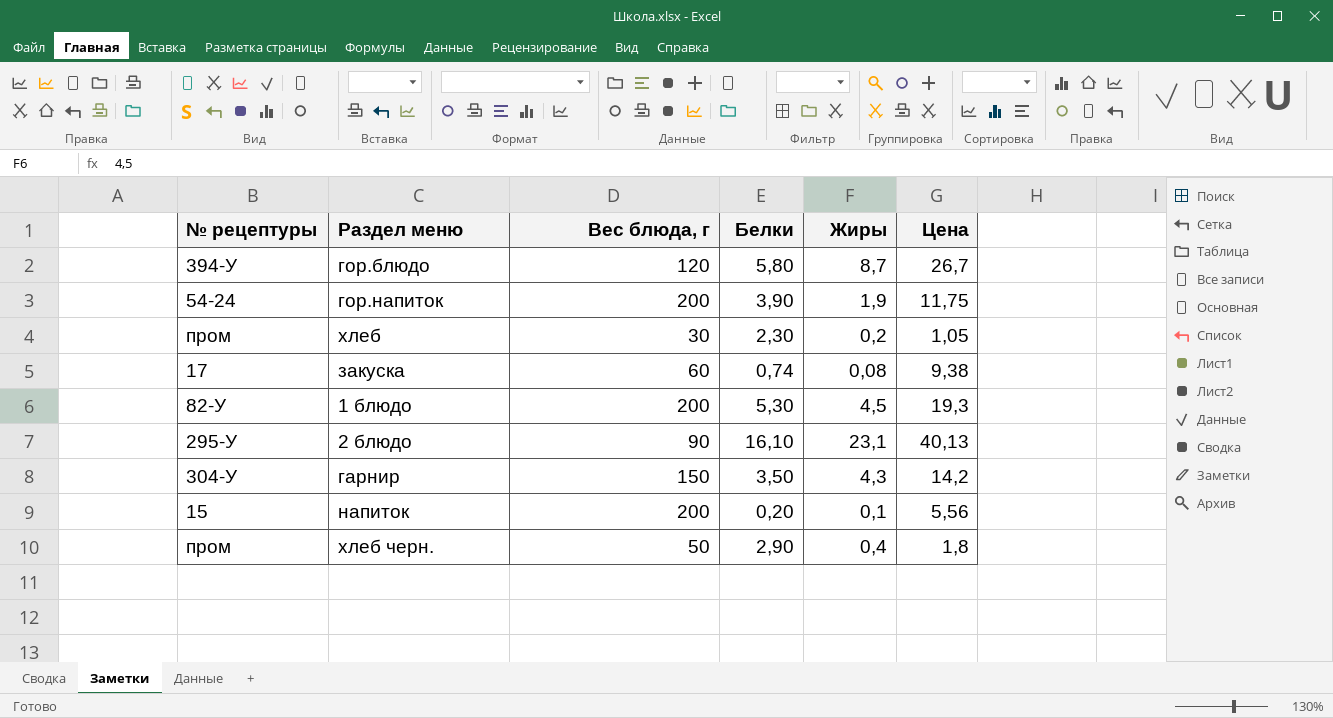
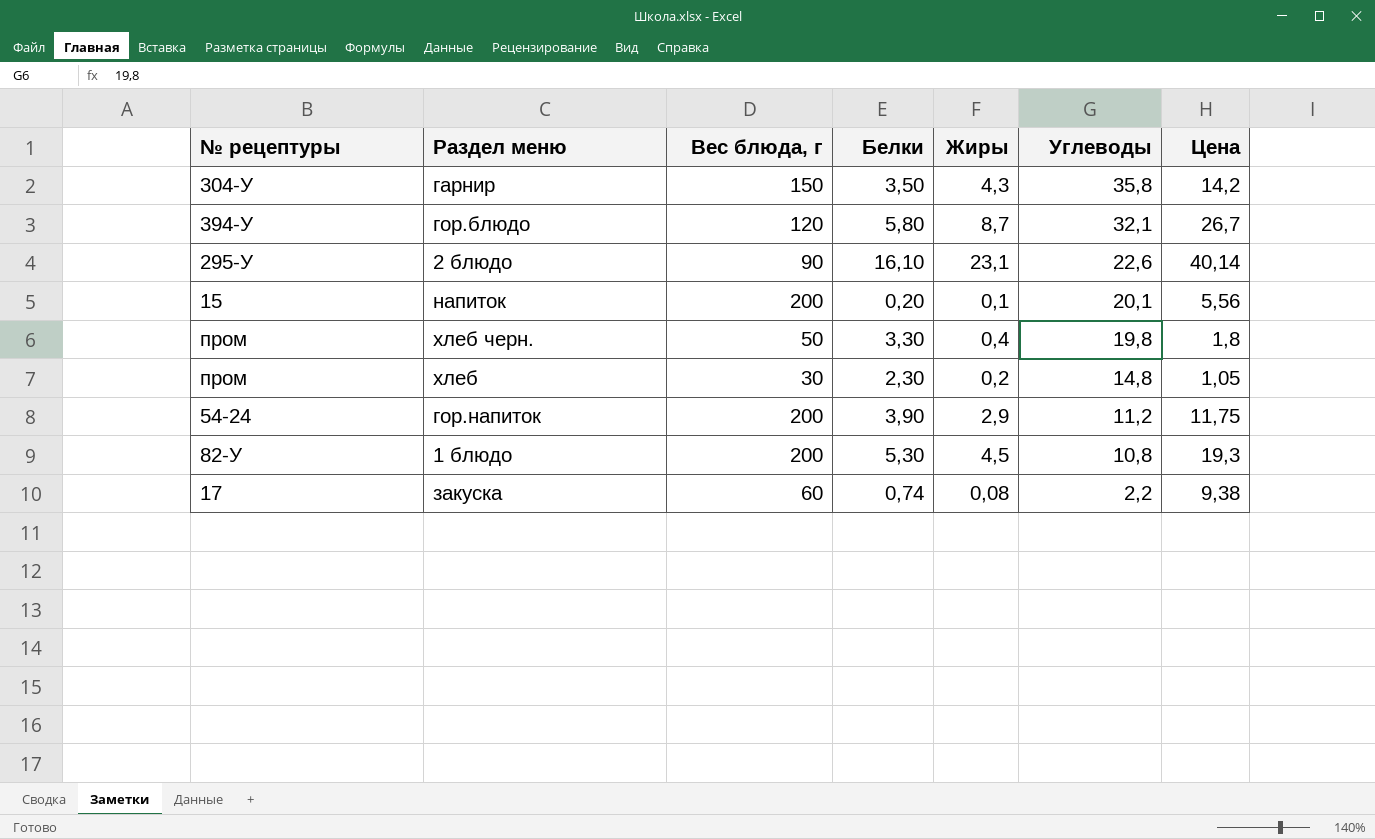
row order: none -> Углеводы descending
column Углеводы | position: none -> 6
2 блюдо | Цена: 40,13 -> 40,14
хлеб черн. | Белки: 2,90 -> 3,30
гор.напиток | Жиры: 1,9 -> 2,9

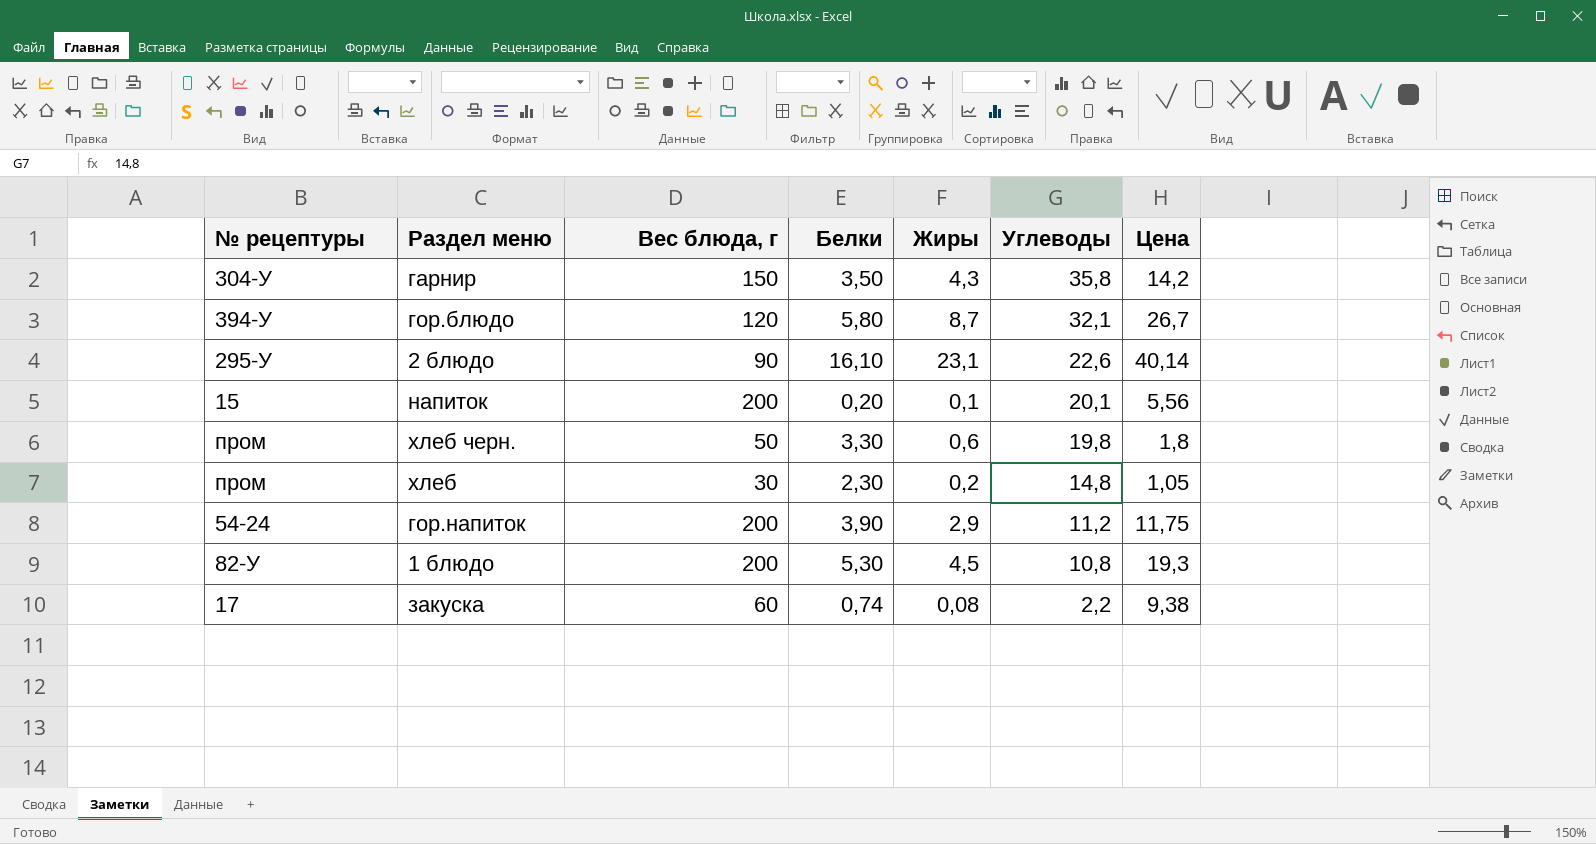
хлеб черн. | Жиры: 0,4 -> 0,6

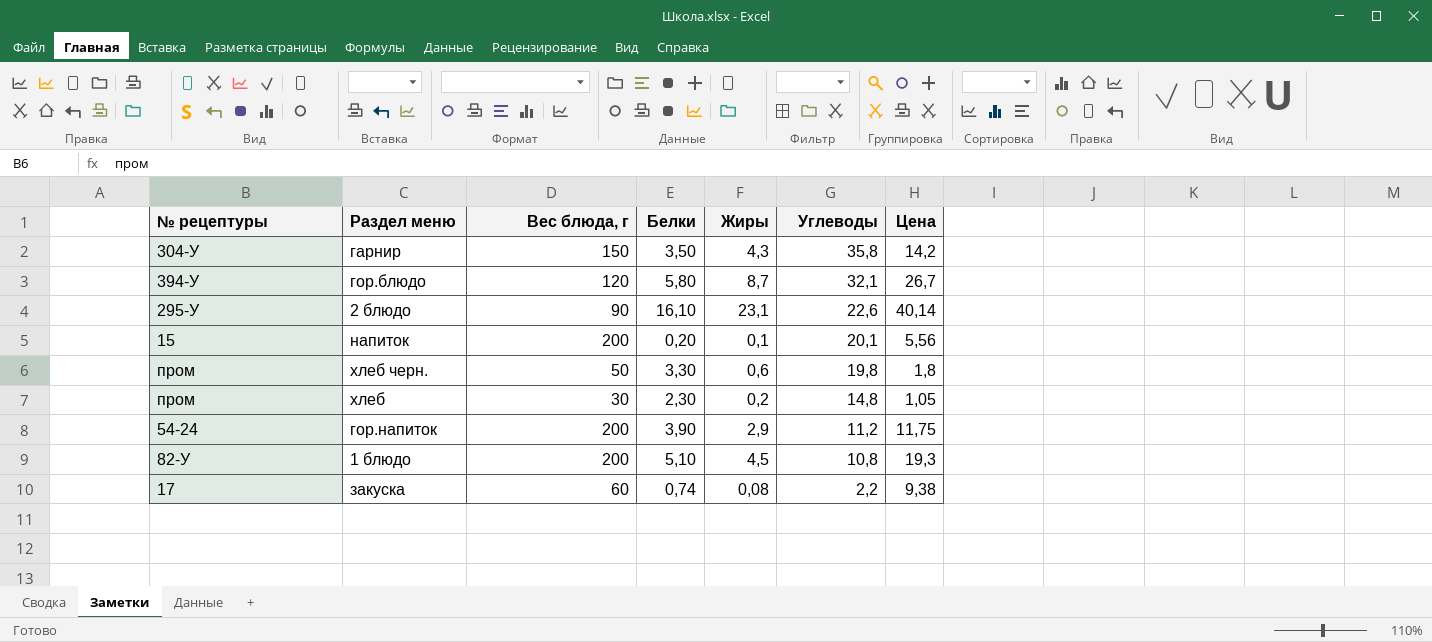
1 блюдо | Белки: 5,30 -> 5,10

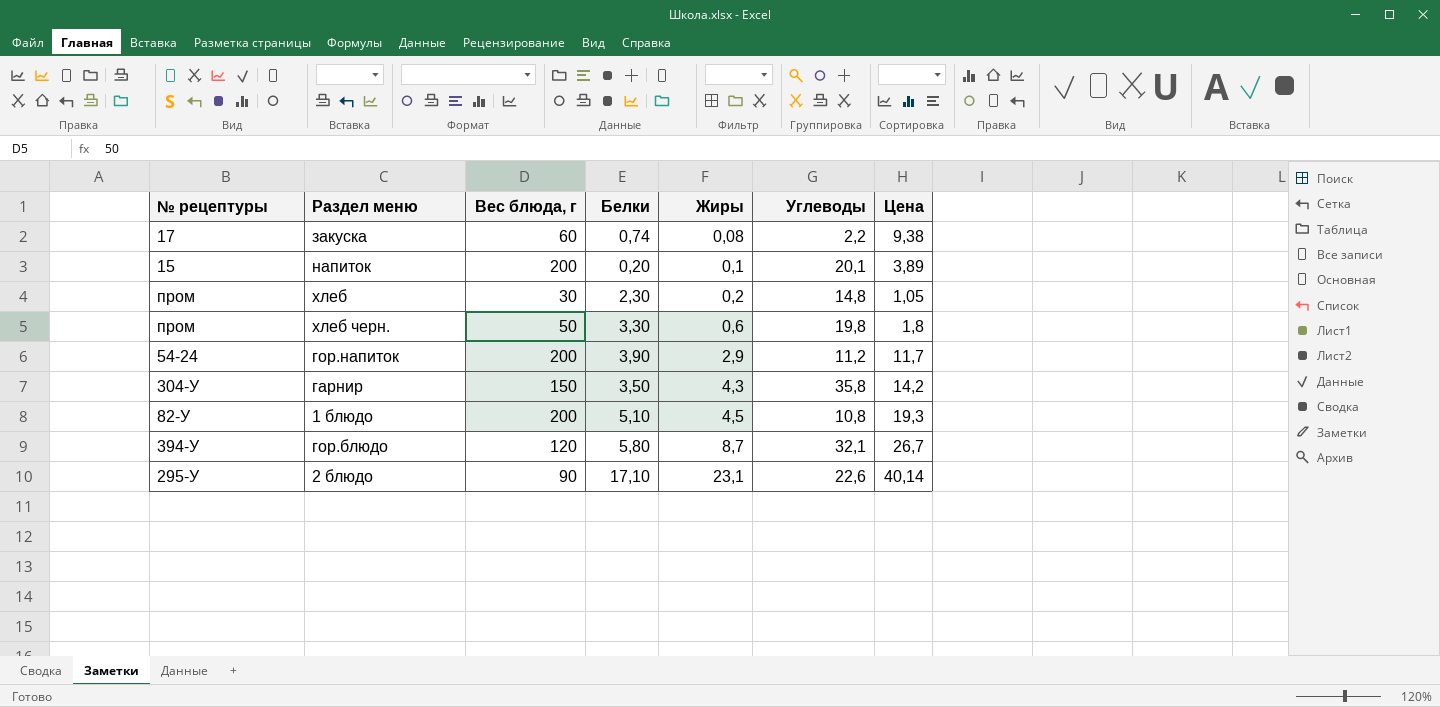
row order: Углеводы descending -> Жиры ascending
напиток | Цена: 5,56 -> 3,89
гор.напиток | Цена: 11,75 -> 11,7
2 блюдо | Белки: 16,10 -> 17,10

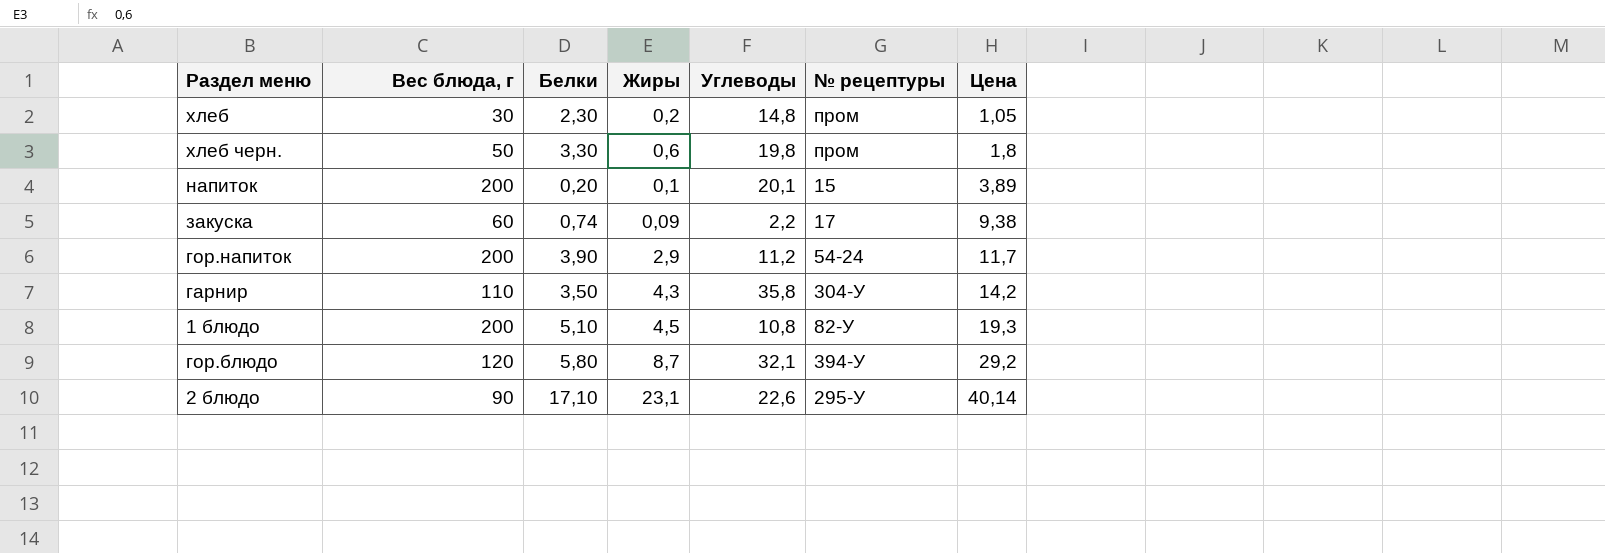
row order: Жиры ascending -> Цена ascending
column № рецептуры | position: 1 -> 6
закуска | Жиры: 0,08 -> 0,09
гарнир | Вес блюда, г: 150 -> 110
гор.блюдо | Цена: 26,7 -> 29,2

